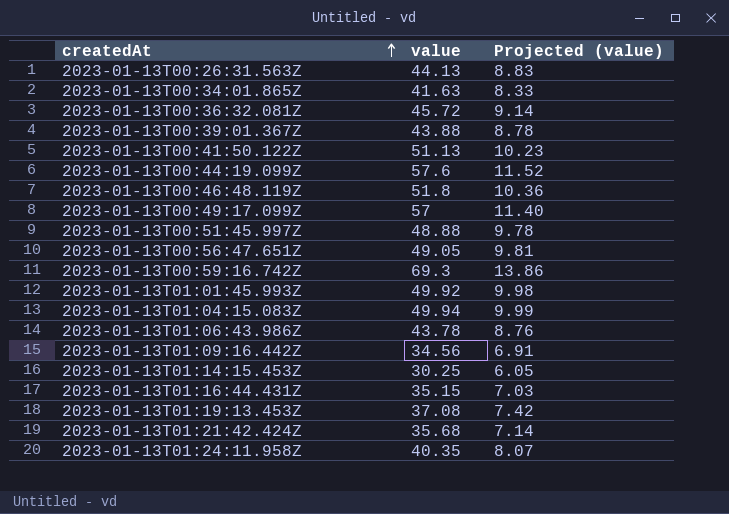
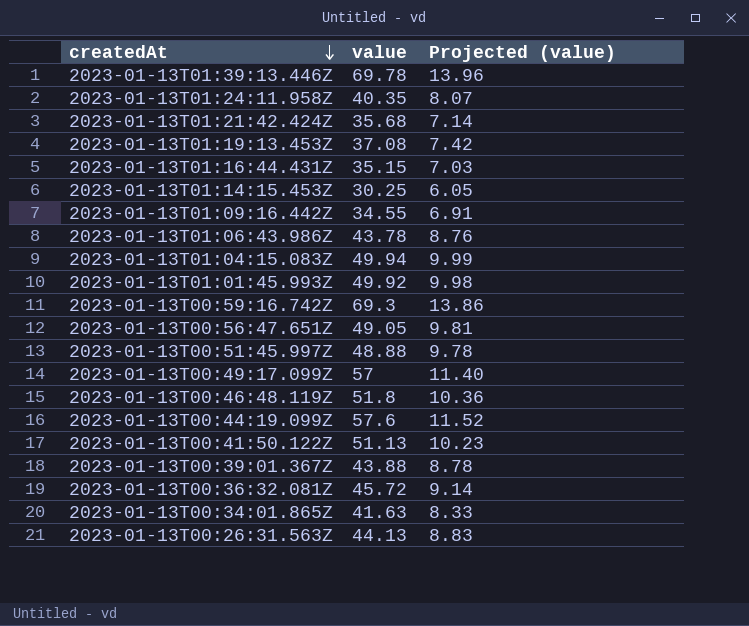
row order: createdAt ascending -> createdAt descending
row 2023-01-13T01:39:13.446Z: none -> 69.78 | 13.96
2023-01-13T01:09:16.442Z | value: 34.56 -> 34.55

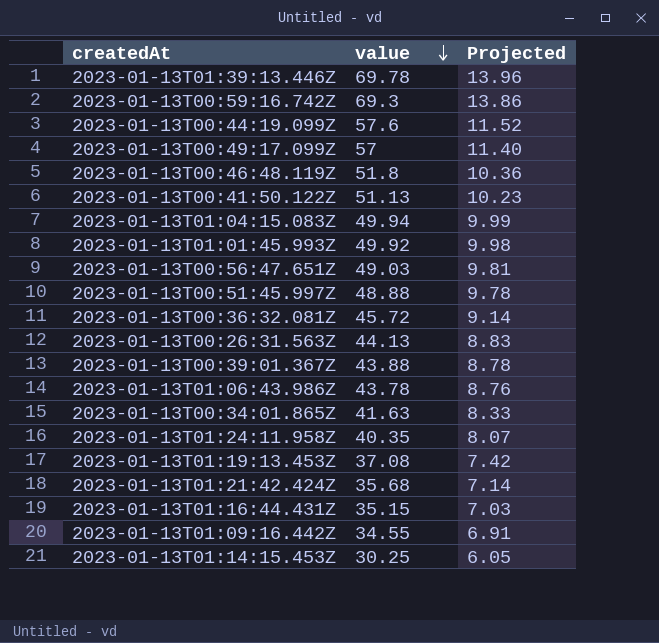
row order: createdAt descending -> value descending
column name: Projected (value) -> Projected
2023-01-13T00:56:47.651Z | value: 49.05 -> 49.03

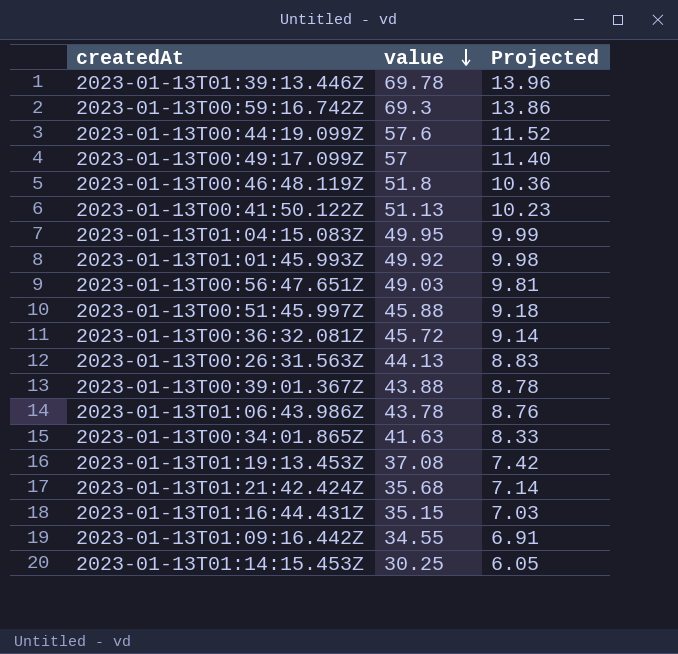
row 2023-01-13T01:24:11.958Z: 40.35 | 8.07 -> none
2023-01-13T01:04:15.083Z | value: 49.94 -> 49.95
2023-01-13T00:51:45.997Z | value: 48.88 -> 45.88
2023-01-13T00:51:45.997Z | Projected: 9.78 -> 9.18

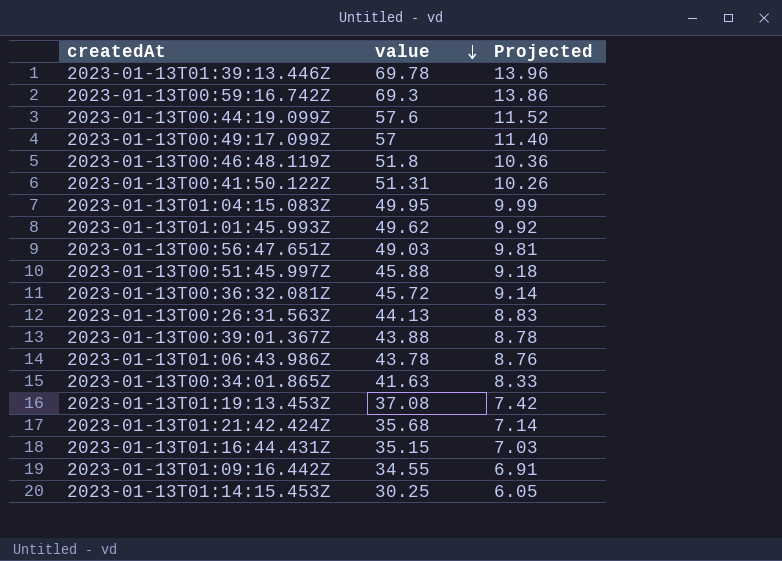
2023-01-13T00:41:50.122Z | value: 51.13 -> 51.31
2023-01-13T00:41:50.122Z | Projected: 10.23 -> 10.26
2023-01-13T01:01:45.993Z | value: 49.92 -> 49.62
2023-01-13T01:01:45.993Z | Projected: 9.98 -> 9.92

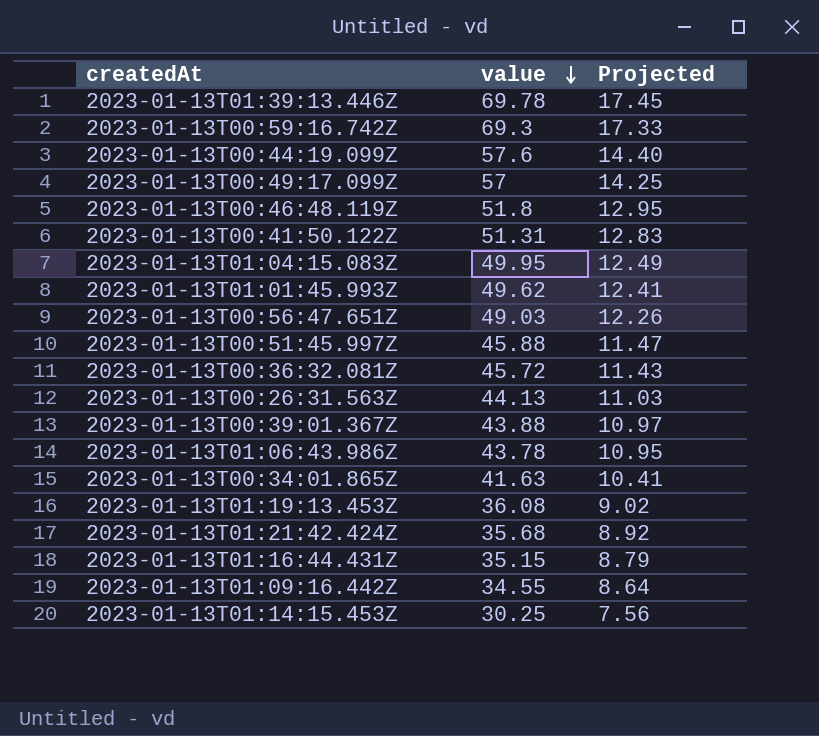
column Projected | formula: [value] * 0.2 -> [value] * 0.25
2023-01-13T01:19:13.453Z | value: 37.08 -> 36.08

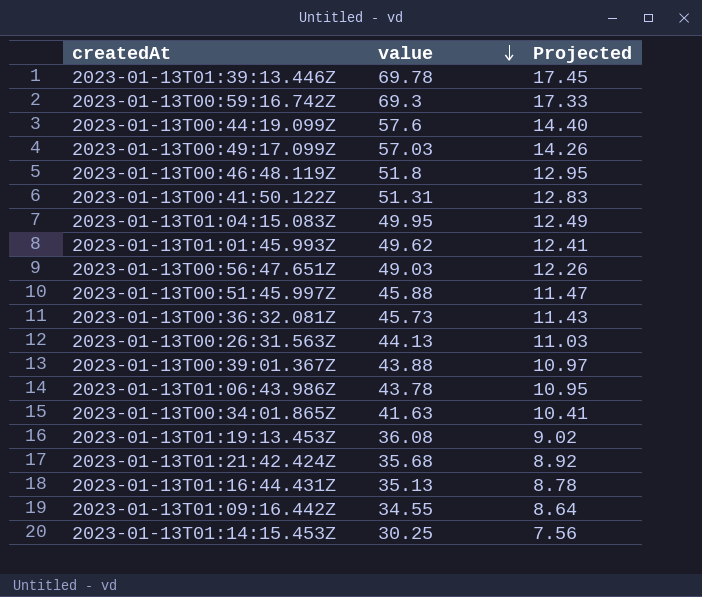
2023-01-13T00:49:17.099Z | value: 57 -> 57.03
2023-01-13T00:49:17.099Z | Projected: 14.25 -> 14.26
2023-01-13T00:36:32.081Z | value: 45.72 -> 45.73
2023-01-13T01:16:44.431Z | value: 35.15 -> 35.13
2023-01-13T01:16:44.431Z | Projected: 8.79 -> 8.78

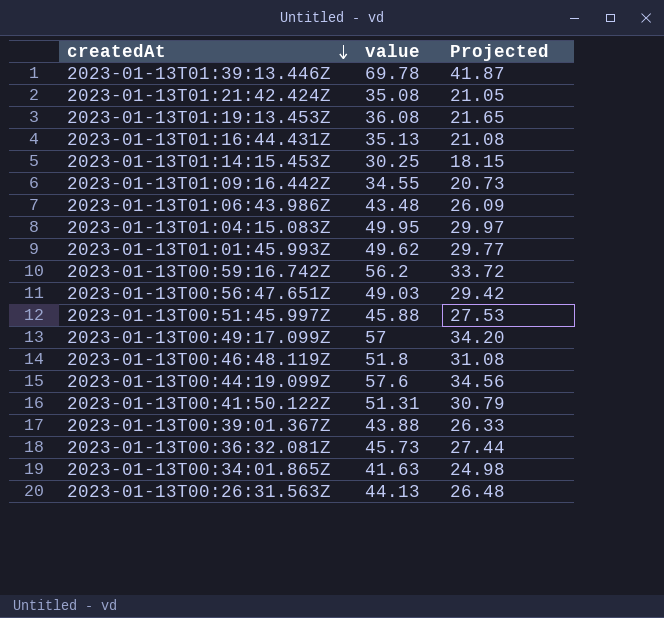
row order: value descending -> createdAt descending
column Projected | formula: [value] * 0.25 -> [value] * 0.6
2023-01-13T01:21:42.424Z | value: 35.68 -> 35.08
2023-01-13T01:06:43.986Z | value: 43.78 -> 43.48
2023-01-13T00:59:16.742Z | value: 69.3 -> 56.2
2023-01-13T00:49:17.099Z | value: 57.03 -> 57

